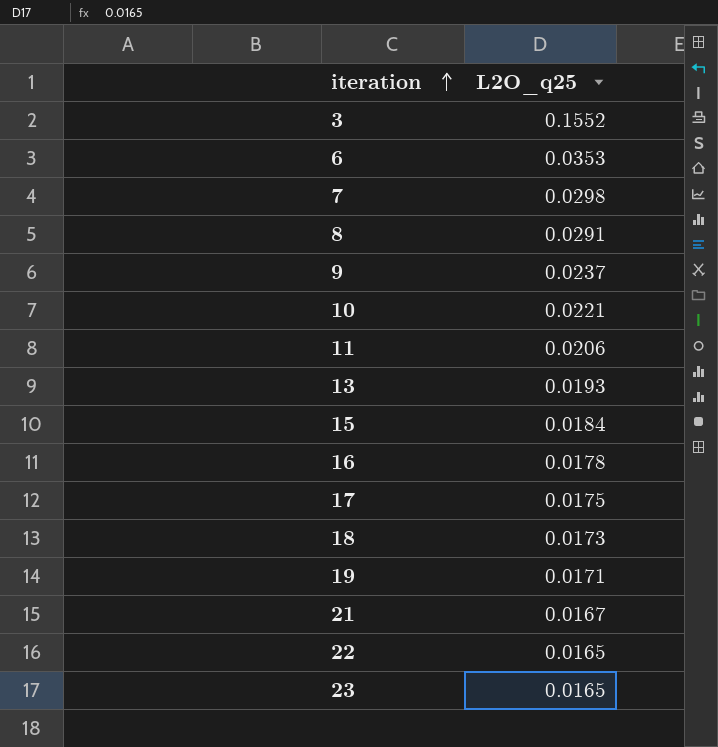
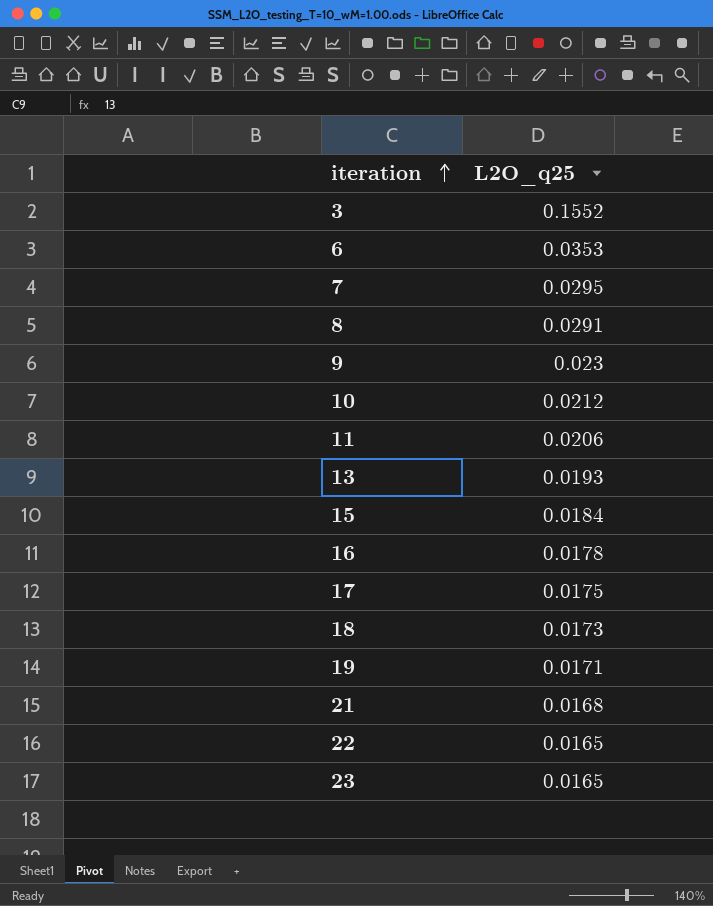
7 | L2O_q25: 0.0298 -> 0.0295
9 | L2O_q25: 0.0237 -> 0.023
10 | L2O_q25: 0.0221 -> 0.0212
21 | L2O_q25: 0.0167 -> 0.0168

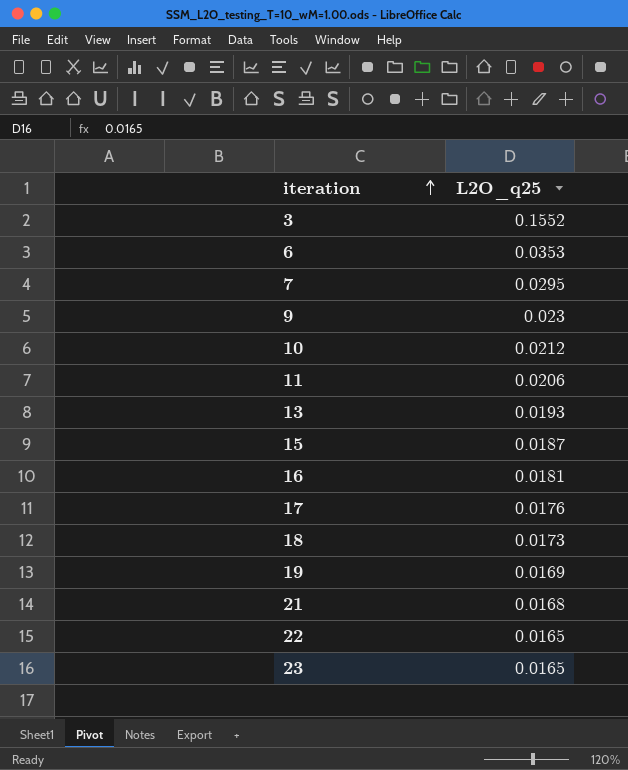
row 8: 0.0291 -> none
15 | L2O_q25: 0.0184 -> 0.0187
16 | L2O_q25: 0.0178 -> 0.0181
17 | L2O_q25: 0.0175 -> 0.0176
19 | L2O_q25: 0.0171 -> 0.0169

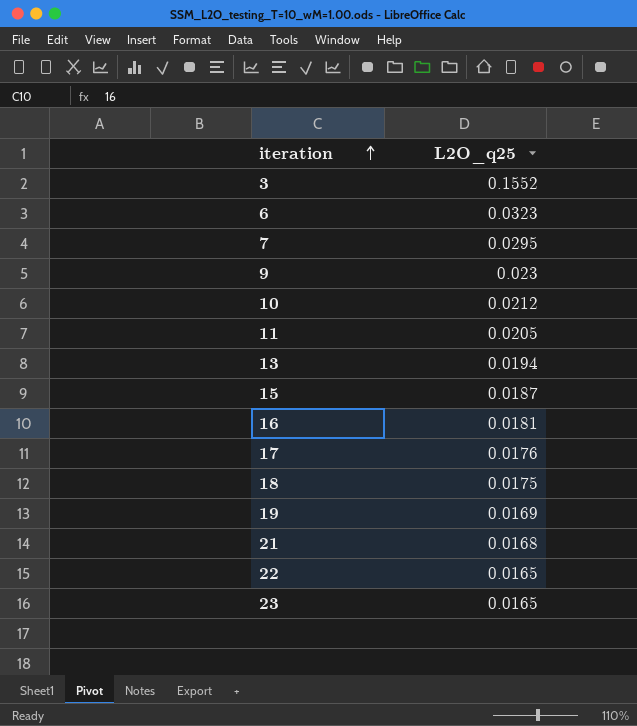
6 | L2O_q25: 0.0353 -> 0.0323
11 | L2O_q25: 0.0206 -> 0.0205
13 | L2O_q25: 0.0193 -> 0.0194
18 | L2O_q25: 0.0173 -> 0.0175

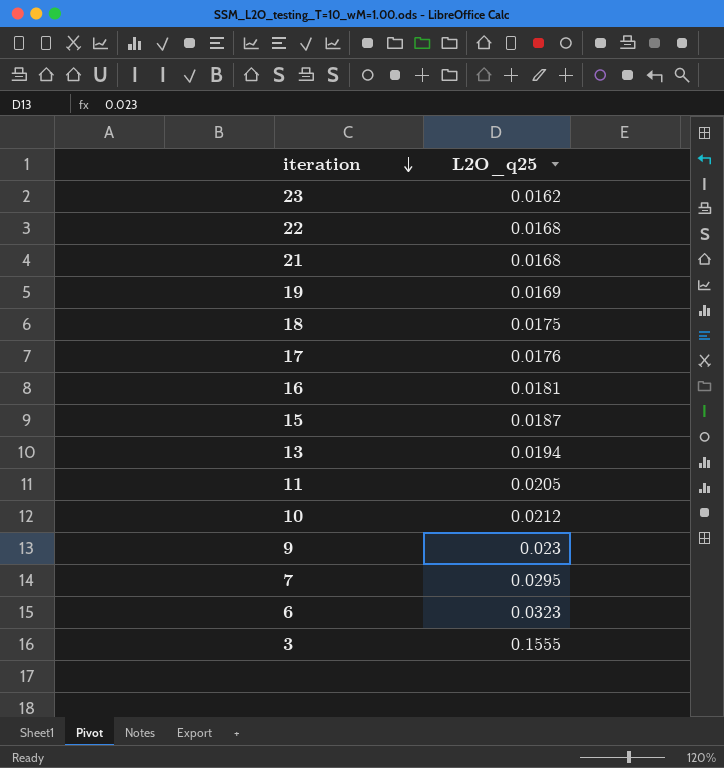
row order: iteration ascending -> iteration descending
23 | L2O_q25: 0.0165 -> 0.0162
22 | L2O_q25: 0.0165 -> 0.0168
3 | L2O_q25: 0.1552 -> 0.1555

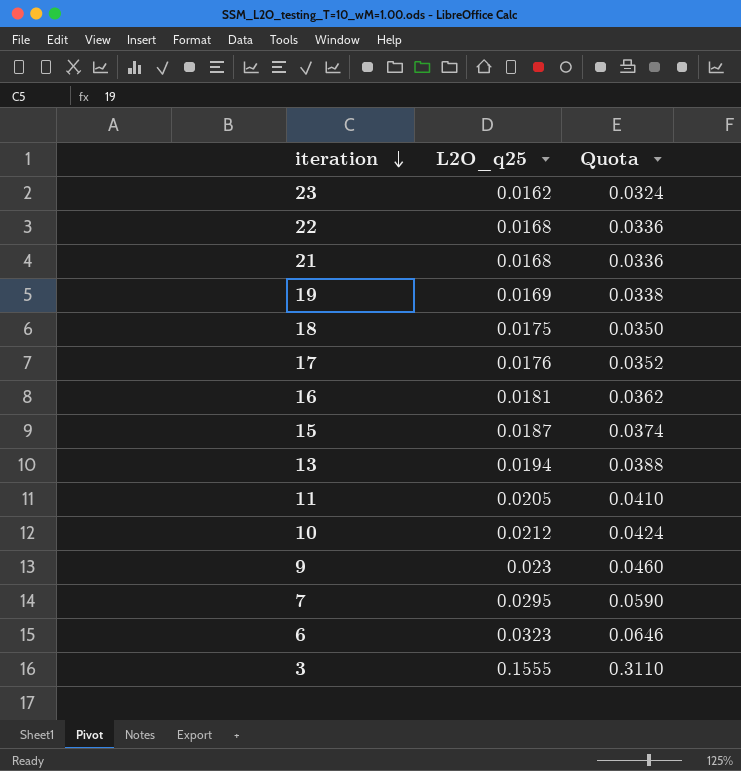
column Quota | formula: none -> [L2O_q25] * 2

